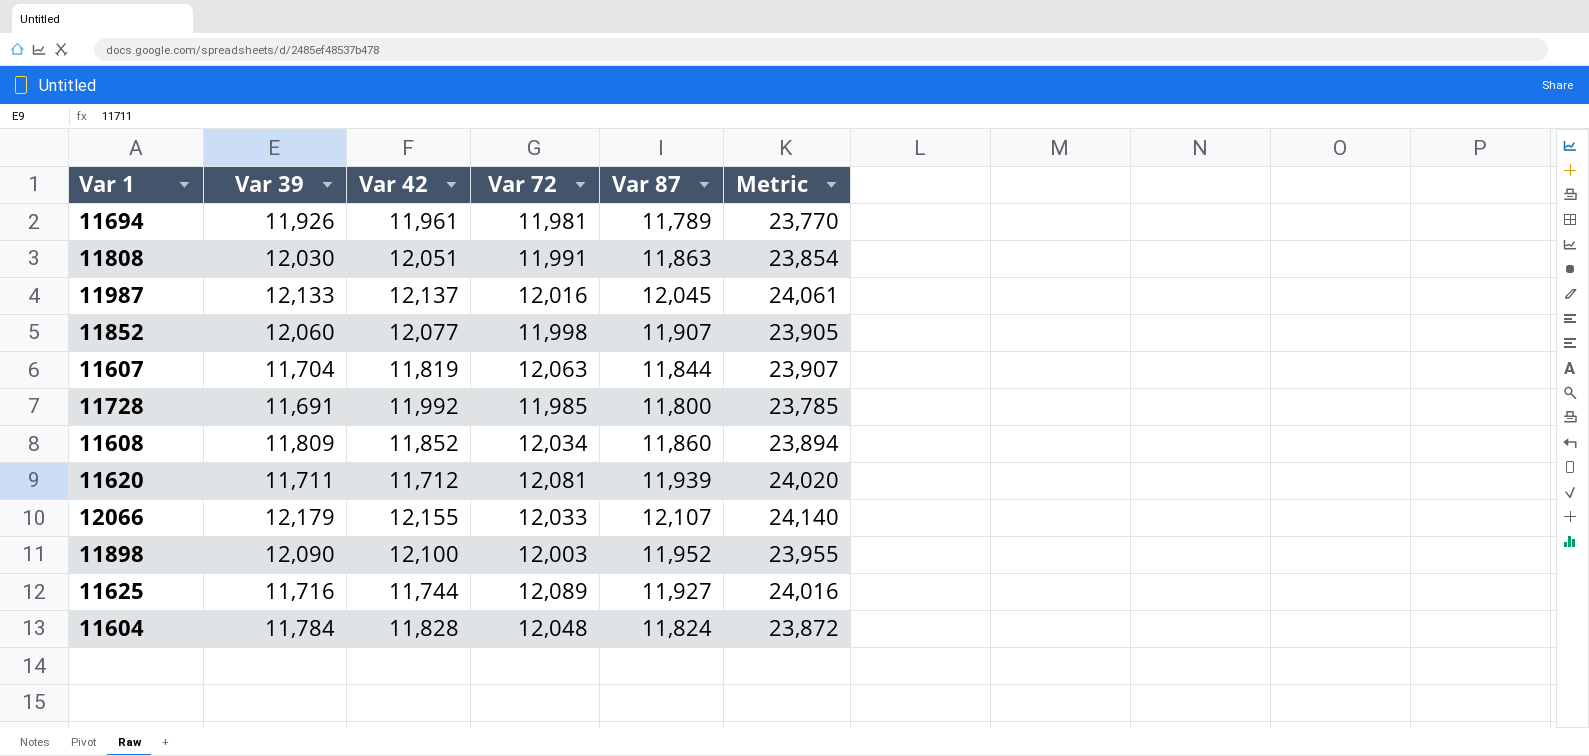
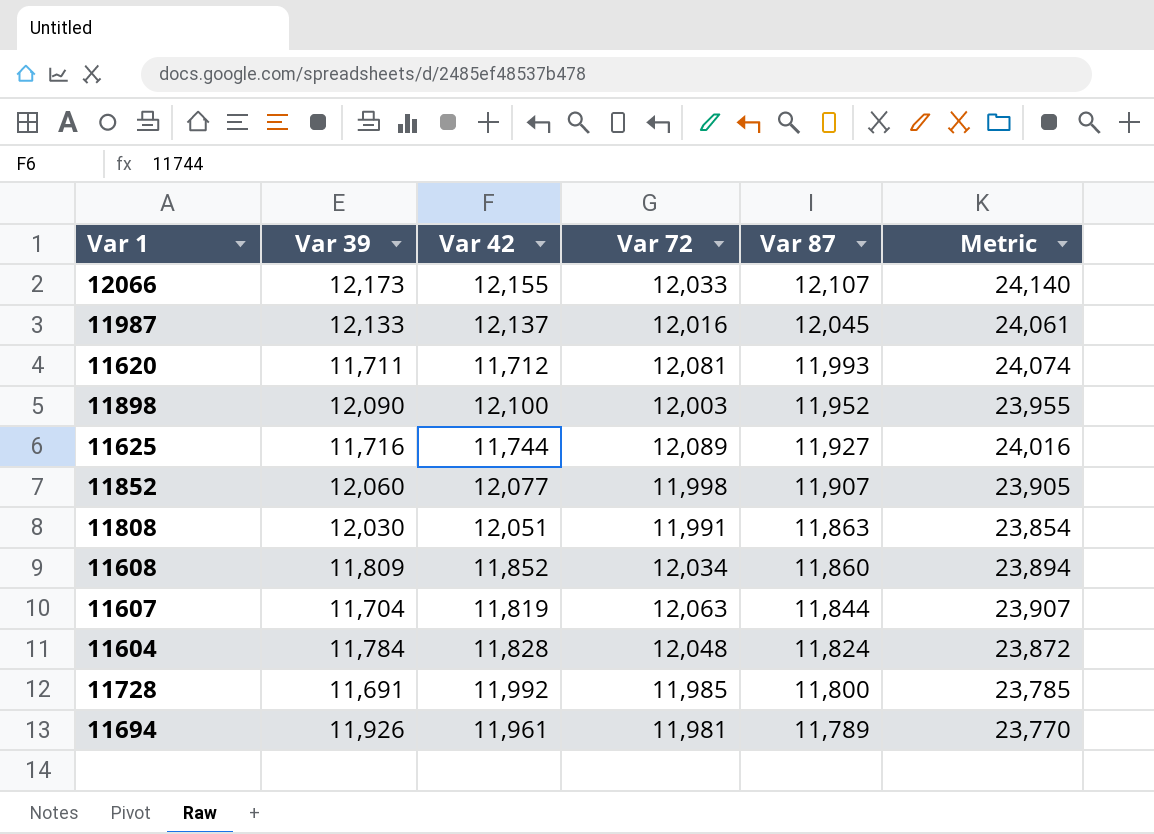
row order: none -> Var 87 descending
12066 | Var 39: 12,179 -> 12,173
11620 | Var 87: 11,939 -> 11,993
11620 | Metric: 24,020 -> 24,074

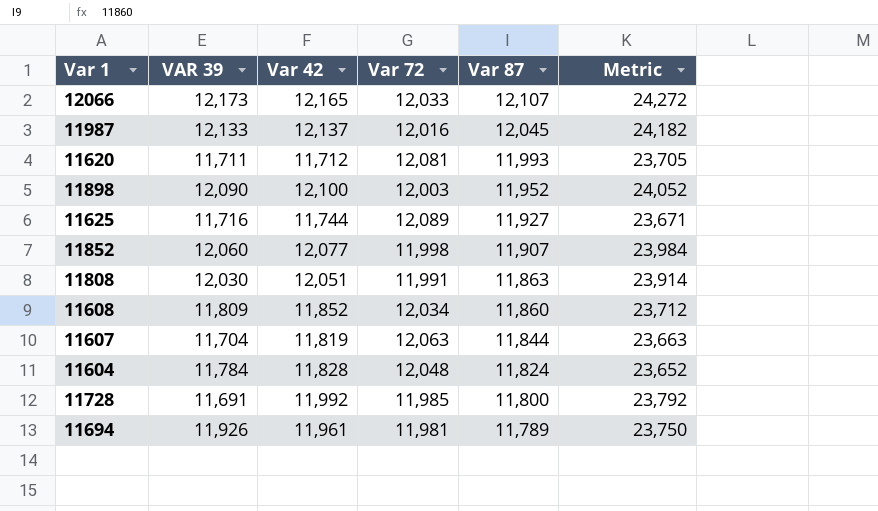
column name: Var 39 -> VAR 39
column Metric | formula: [Var 72] + [Var 87] -> [Var 42] + [Var 87]
12066 | Var 42: 12,155 -> 12,165

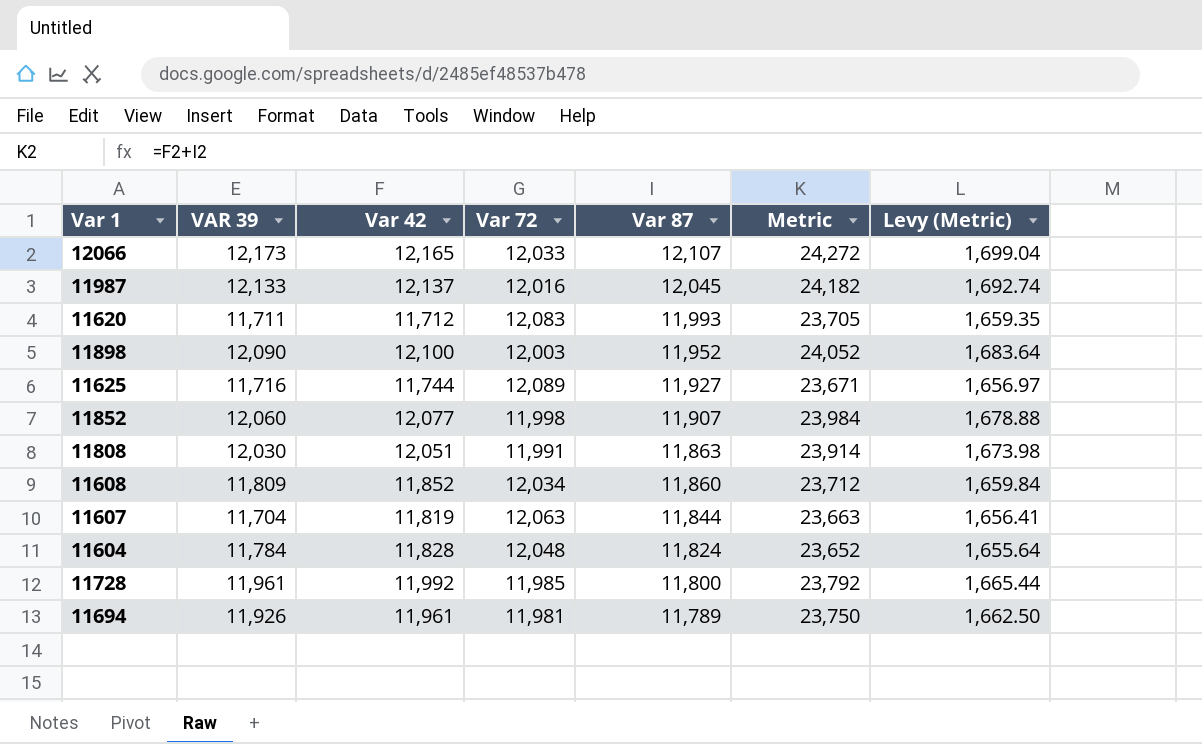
column Levy (Metric) | formula: none -> [Metric] * 0.07
11620 | Var 72: 12,081 -> 12,083
11728 | VAR 39: 11,691 -> 11,961

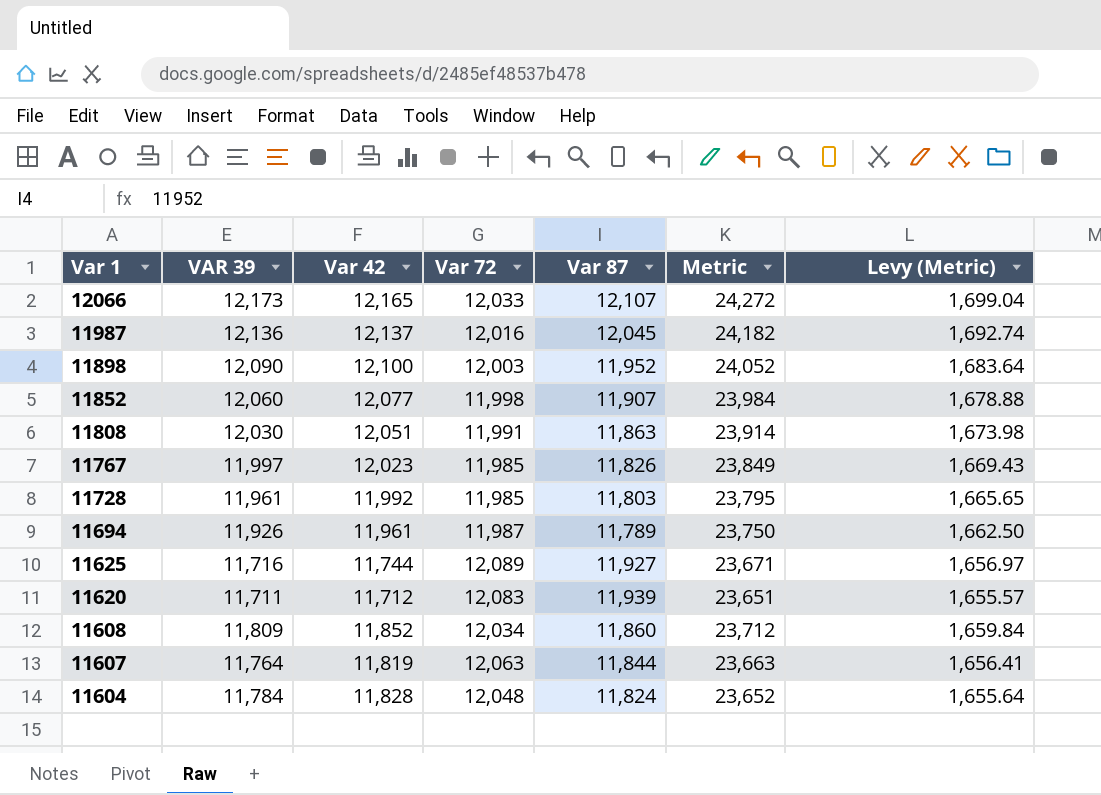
row order: Var 87 descending -> Var 1 descending
11987 | VAR 39: 12,133 -> 12,136
row 11767: none -> 11,997 | 12,023 | 11,985 | 11,826 | 23,849 | 1,669.43
11728 | Var 87: 11,800 -> 11,803
11728 | Metric: 23,792 -> 23,795
11728 | Levy (Metric): 1,665.44 -> 1,665.65
11694 | Var 72: 11,981 -> 11,987
11620 | Var 87: 11,993 -> 11,939
11620 | Metric: 23,705 -> 23,651
11620 | Levy (Metric): 1,659.35 -> 1,655.57
11607 | VAR 39: 11,704 -> 11,764

